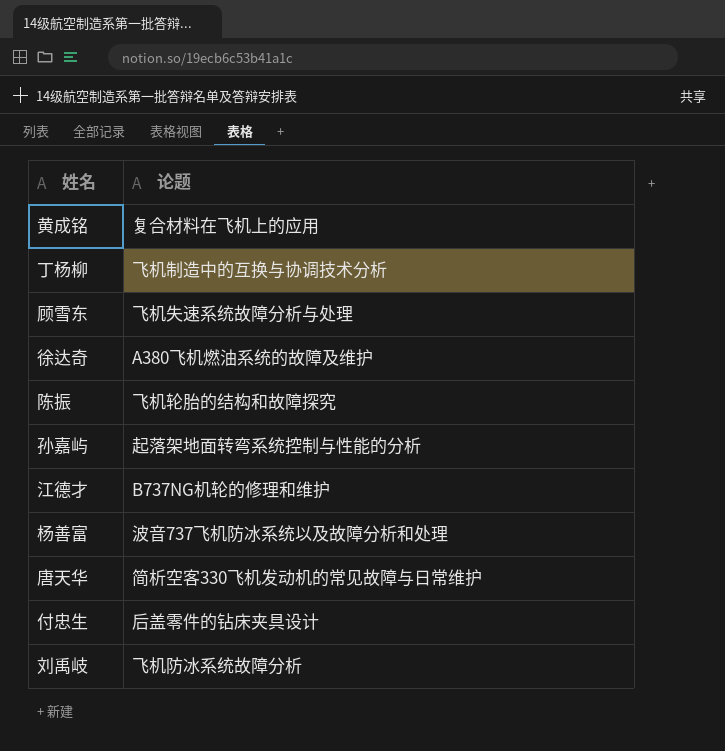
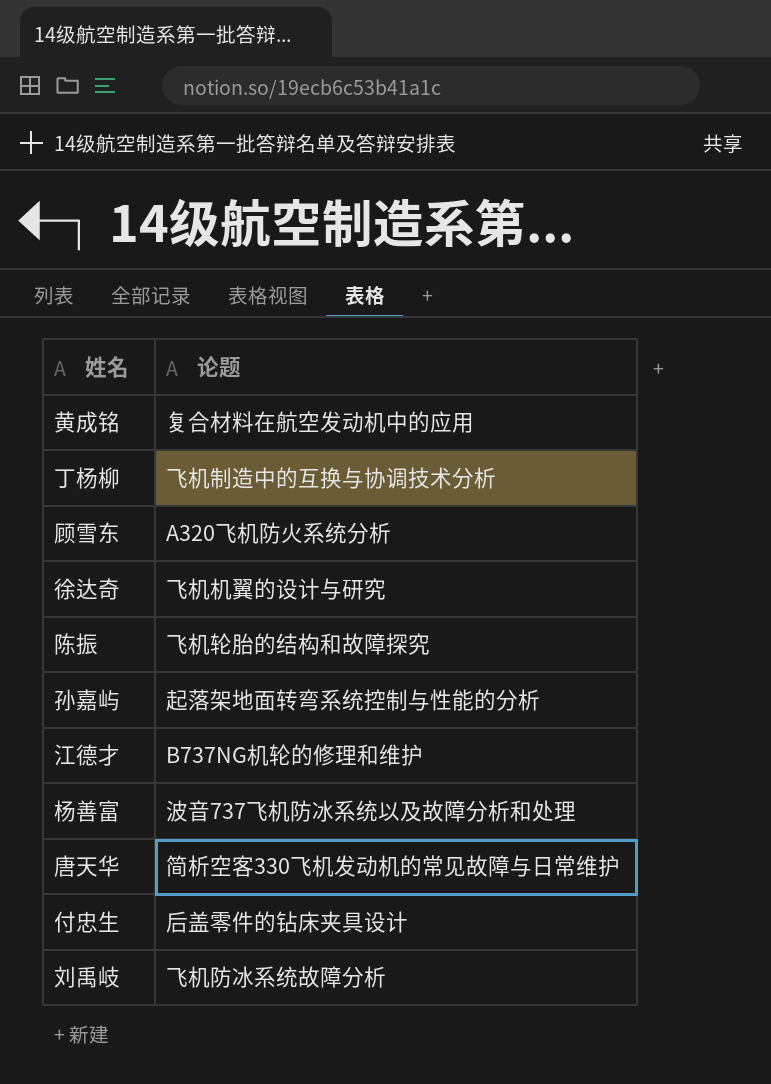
黄成铭 | 论题: 复合材料在飞机上的应用 -> 复合材料在航空发动机中的应用
顾雪东 | 论题: 飞机失速系统故障分析与处理 -> A320飞机防火系统分析
徐达奇 | 论题: A380飞机燃油系统的故障及维护 -> 飞机机翼的设计与研究

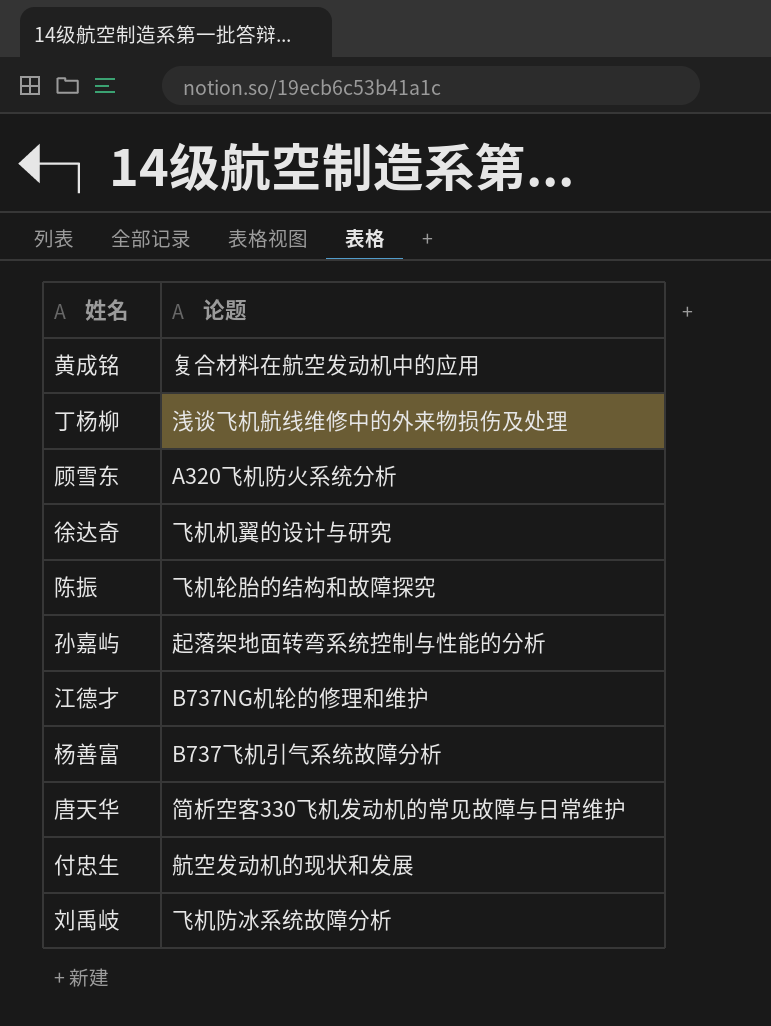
丁杨柳 | 论题: 飞机制造中的互换与协调技术分析 -> 浅谈飞机航线维修中的外来物损伤及处理
杨善富 | 论题: 波音737飞机防冰系统以及故障分析和处理 -> B737飞机引气系统故障分析
付忠生 | 论题: 后盖零件的钻床夹具设计 -> 航空发动机的现状和发展

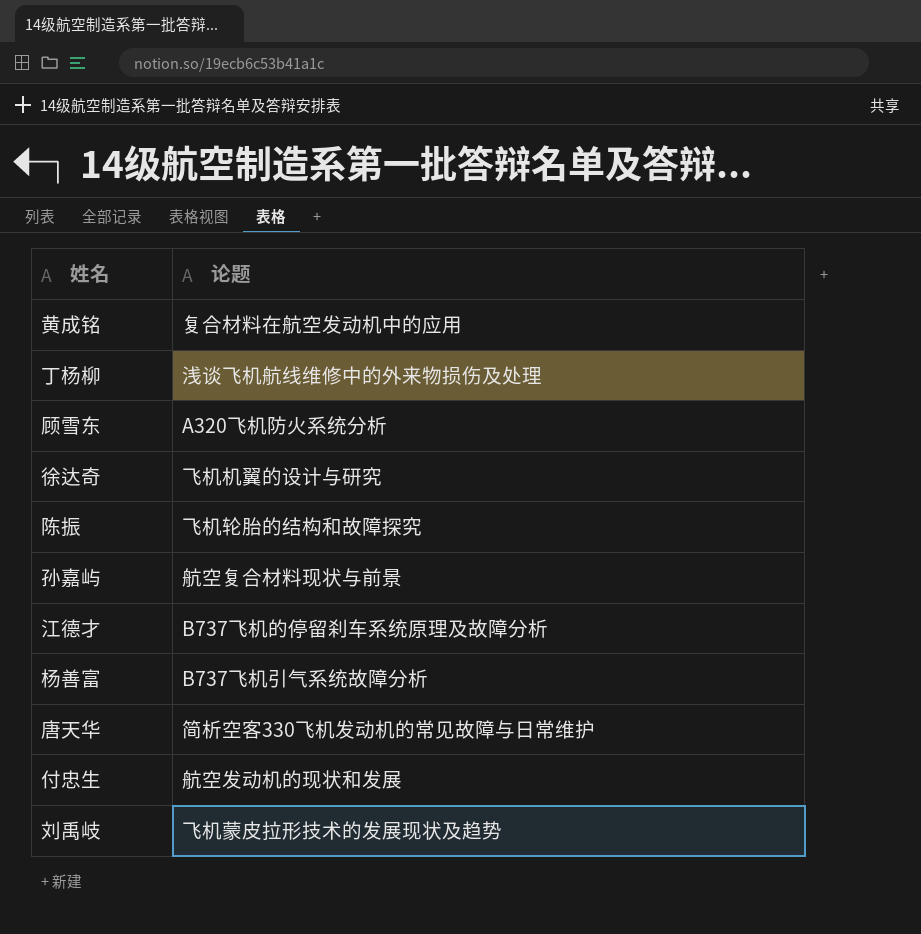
孙嘉屿 | 论题: 起落架地面转弯系统控制与性能的分析 -> 航空复合材料现状与前景
江德才 | 论题: B737NG机轮的修理和维护 -> B737飞机的停留刹车系统原理及故障分析
刘禹岐 | 论题: 飞机防冰系统故障分析 -> 飞机蒙皮拉形技术的发展现状及趋势

